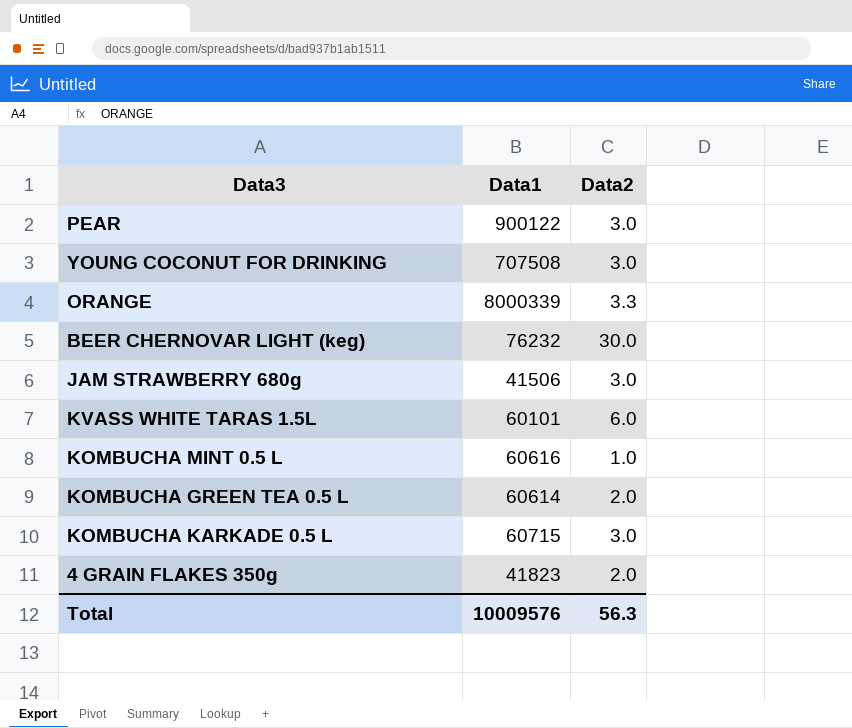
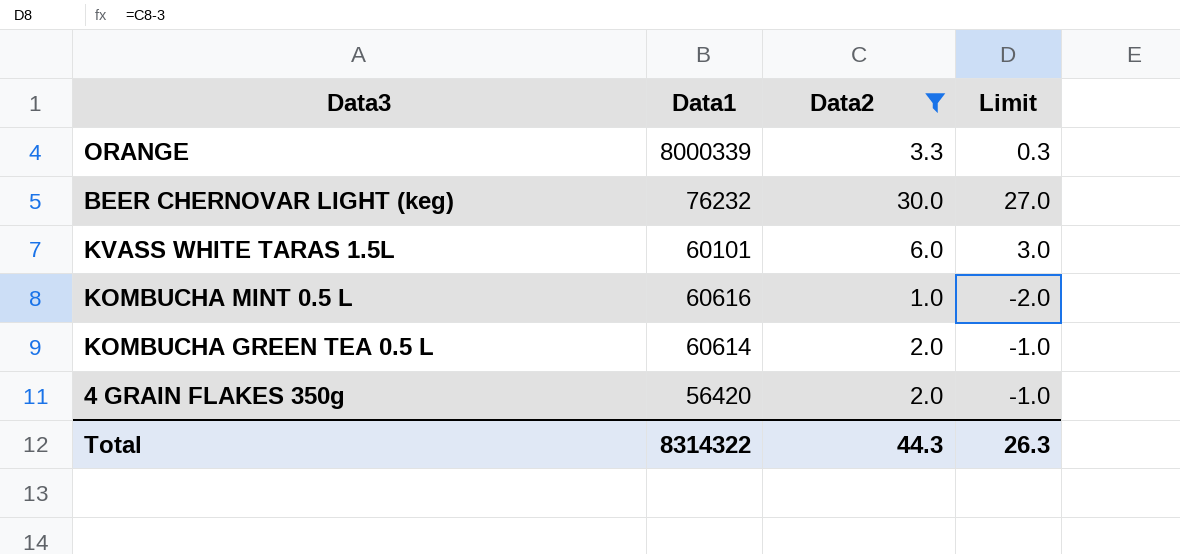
filter: none -> Data2 != 3.0
column Limit | formula: none -> [Data2] - 3
4 GRAIN FLAKES 350g | Data1: 41823 -> 56420
Total | Data1: 10009576 -> 8314322
Total | Data2: 56.3 -> 44.3

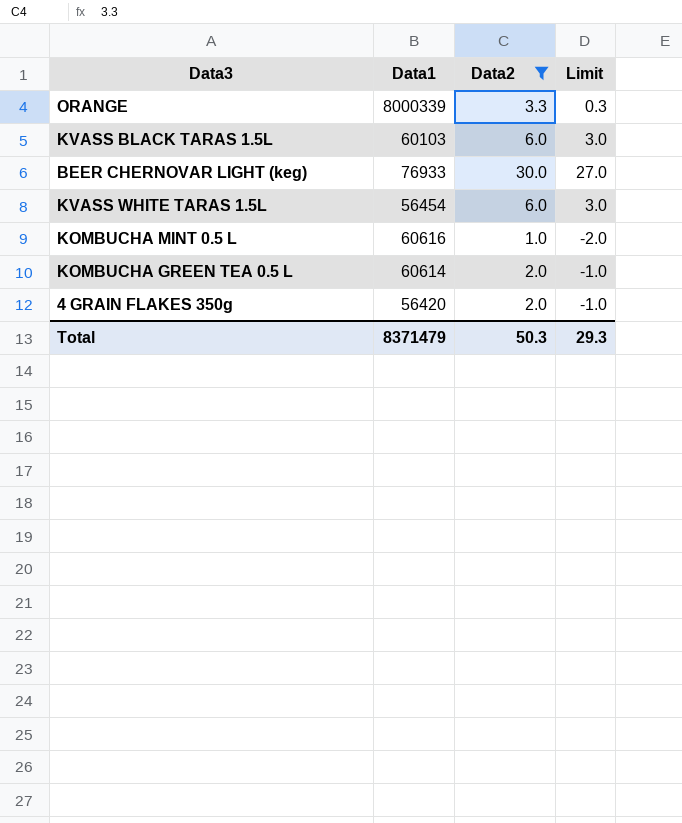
row KVASS BLACK TARAS 1.5L: none -> 60103 | 6.0 | 3.0
BEER CHERNOVAR LIGHT (keg) | Data1: 76232 -> 76933
KVASS WHITE TARAS 1.5L | Data1: 60101 -> 56454
Total | Data1: 8314322 -> 8371479
Total | Data2: 44.3 -> 50.3
Total | Limit: 26.3 -> 29.3

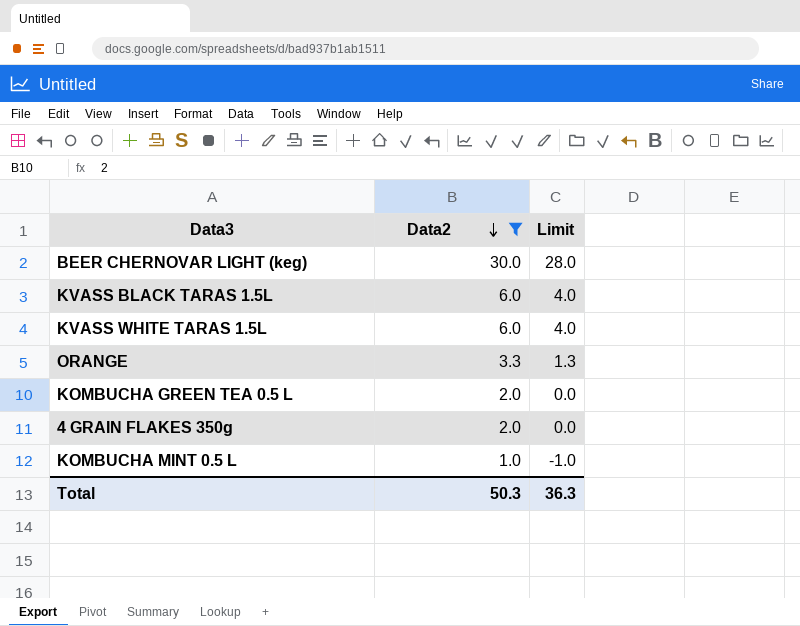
row order: none -> Data2 descending
column Data1 | position: 2 -> none
column Limit | formula: [Data2] - 3 -> [Data2] - 2
Total | Limit: 29.3 -> 36.3

